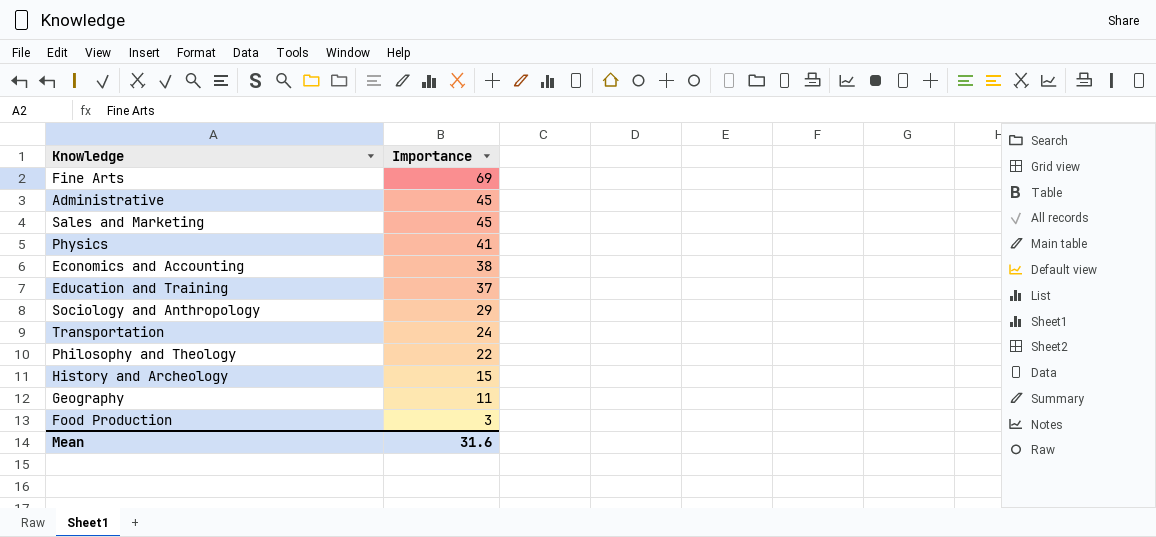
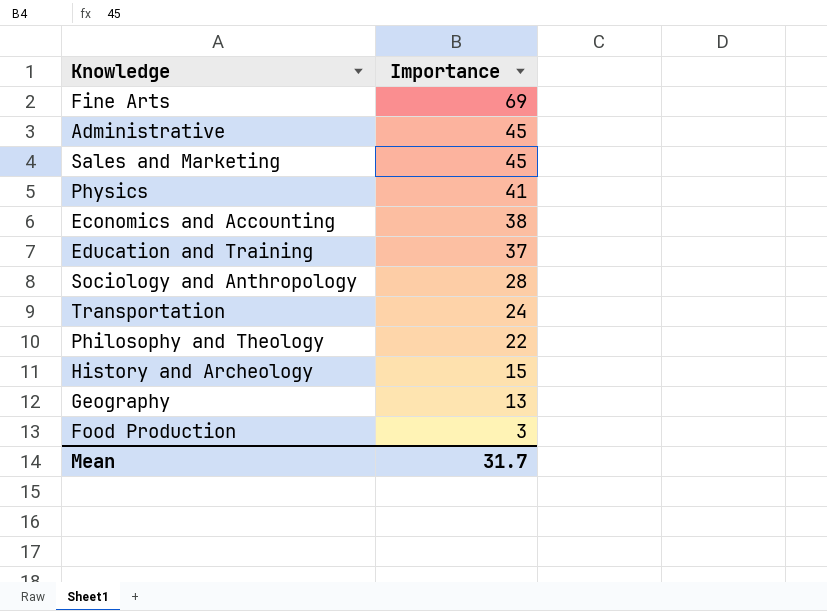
Sociology and Anthropology | Importance: 29 -> 28
Geography | Importance: 11 -> 13
Mean | Importance: 31.6 -> 31.7

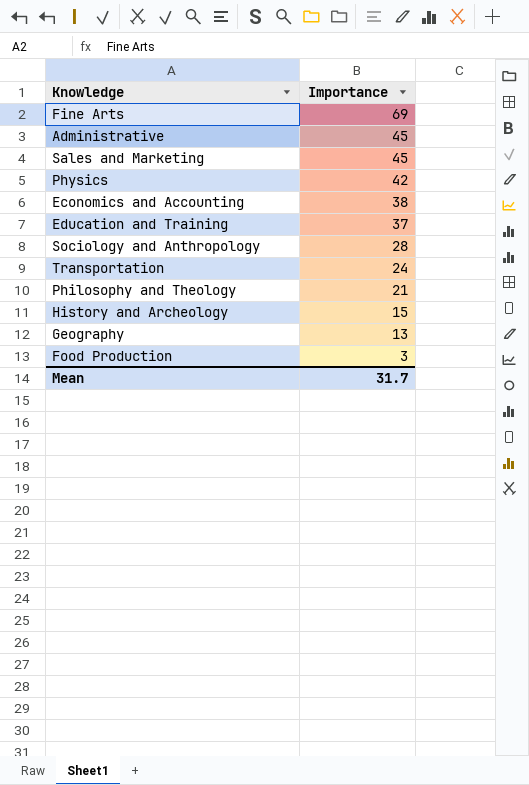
Physics | Importance: 41 -> 42
Philosophy and Theology | Importance: 22 -> 21

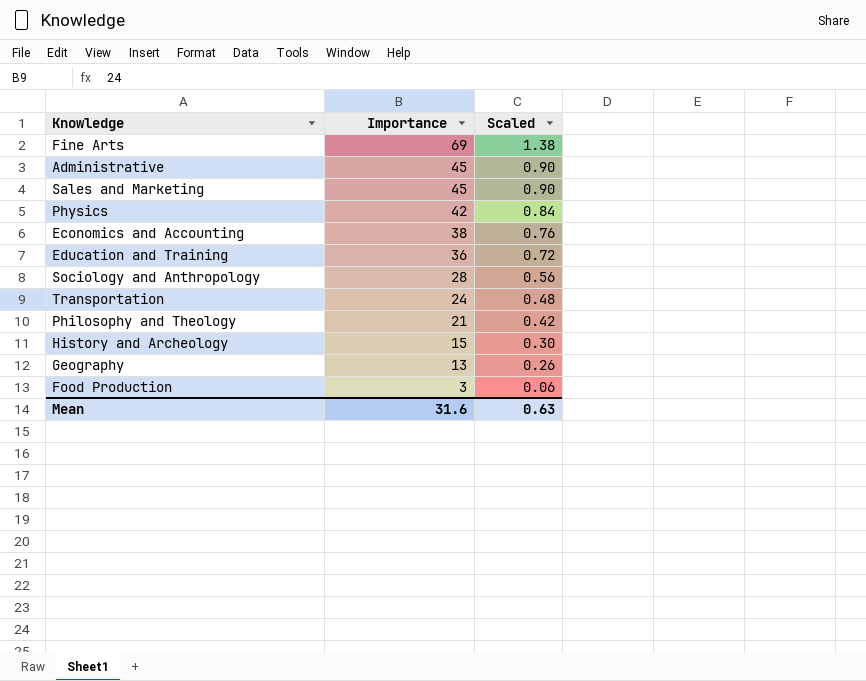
column Scaled | formula: none -> [Importance] * 0.02
Education and Training | Importance: 37 -> 36
Mean | Importance: 31.7 -> 31.6

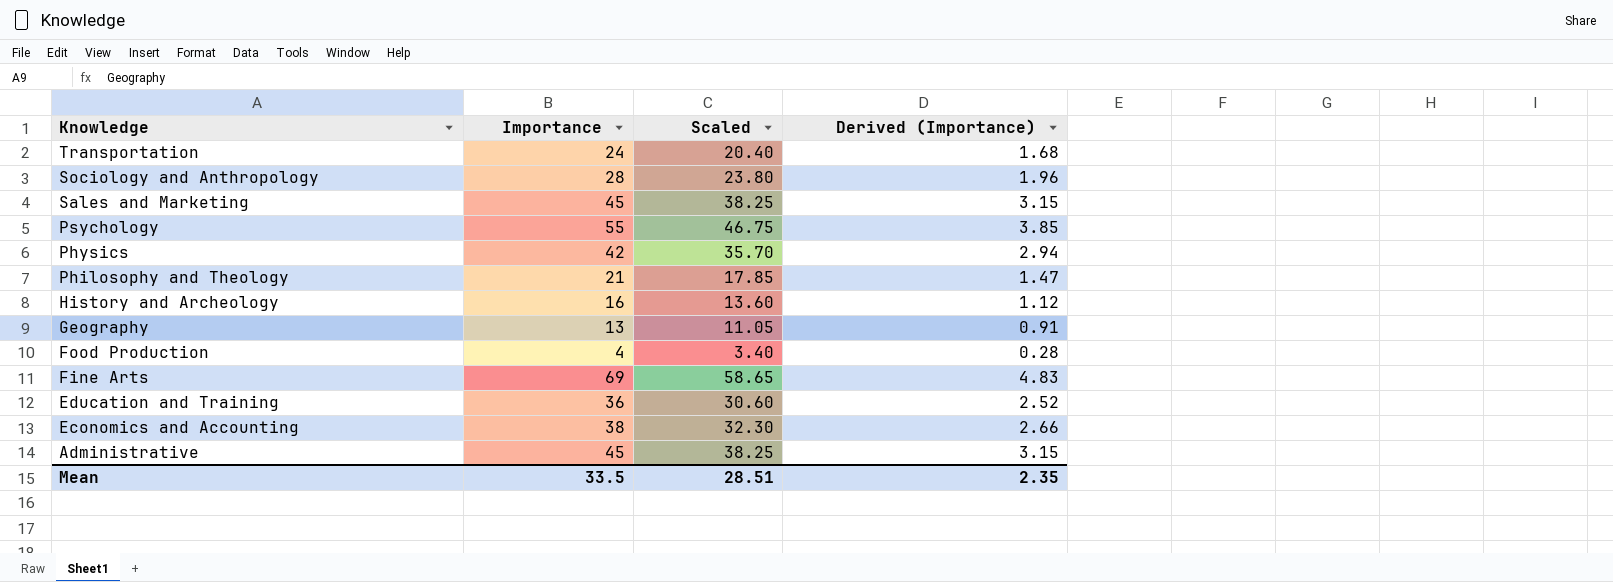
row order: Importance descending -> Knowledge descending
column Scaled | formula: [Importance] * 0.02 -> [Importance] * 0.85
column Derived (Importance) | formula: none -> [Importance] * 0.07
row Psychology: none -> 55 | 46.75 | 3.85
History and Archeology | Importance: 15 -> 16
Food Production | Importance: 3 -> 4
Mean | Importance: 31.6 -> 33.5
Mean | Scaled: 0.63 -> 28.51

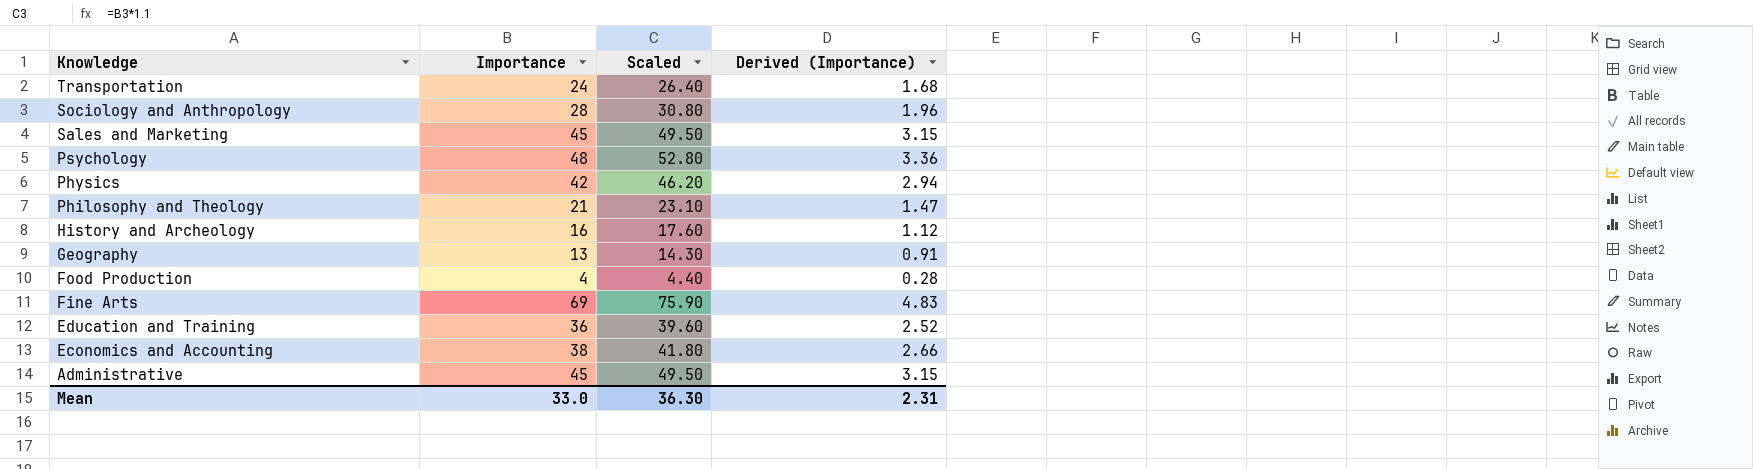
column Scaled | formula: [Importance] * 0.85 -> [Importance] * 1.1
Psychology | Importance: 55 -> 48
Psychology | Derived (Importance): 3.85 -> 3.36
Mean | Importance: 33.5 -> 33.0
Mean | Scaled: 28.51 -> 36.30
Mean | Derived (Importance): 2.35 -> 2.31

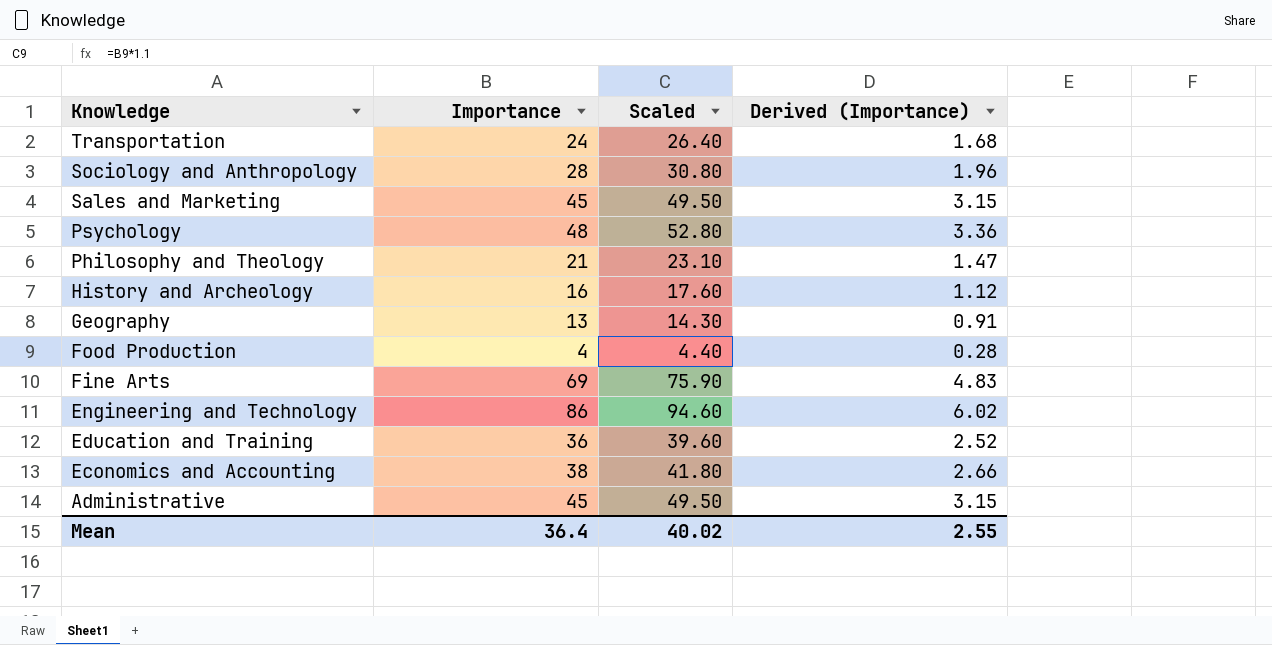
row Physics: 42 | 46.20 | 2.94 -> none
row Engineering and Technology: none -> 86 | 94.60 | 6.02
Mean | Importance: 33.0 -> 36.4
Mean | Scaled: 36.30 -> 40.02
Mean | Derived (Importance): 2.31 -> 2.55

